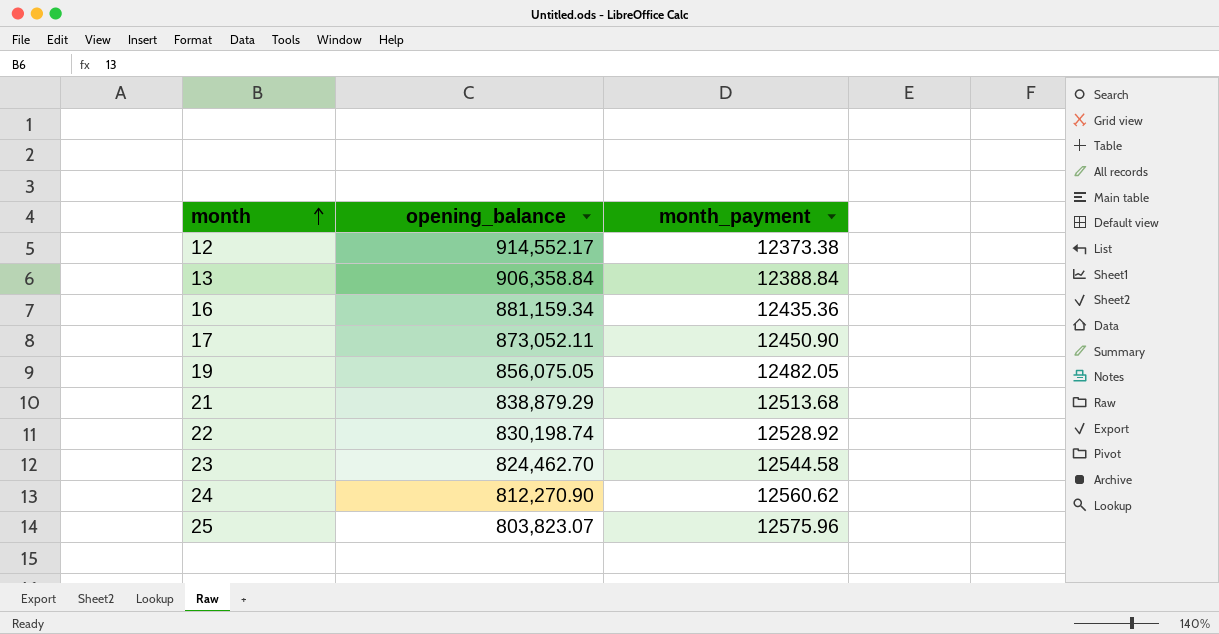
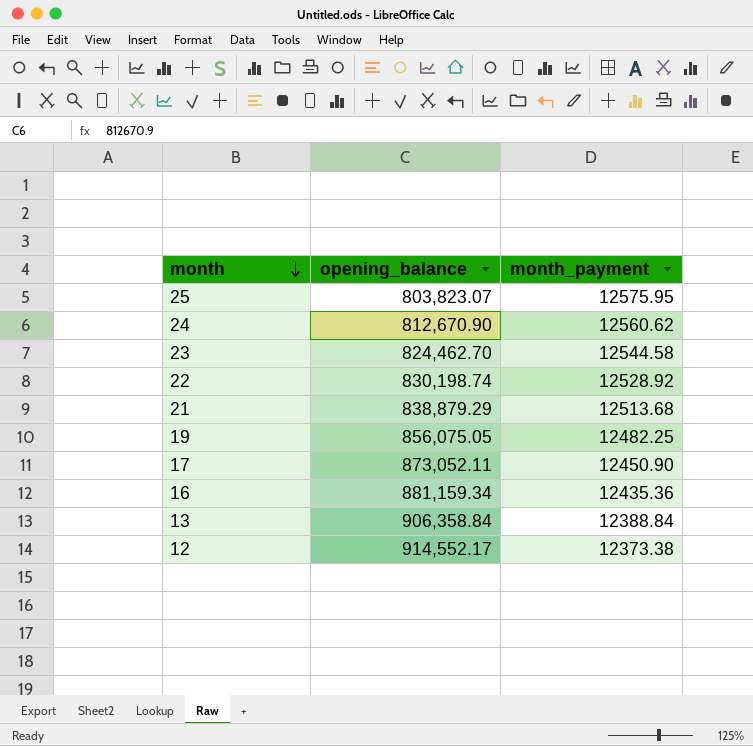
row order: month ascending -> month descending
25 | month_payment: 12575.96 -> 12575.95
24 | opening_balance: 812,270.90 -> 812,670.90
19 | month_payment: 12482.05 -> 12482.25

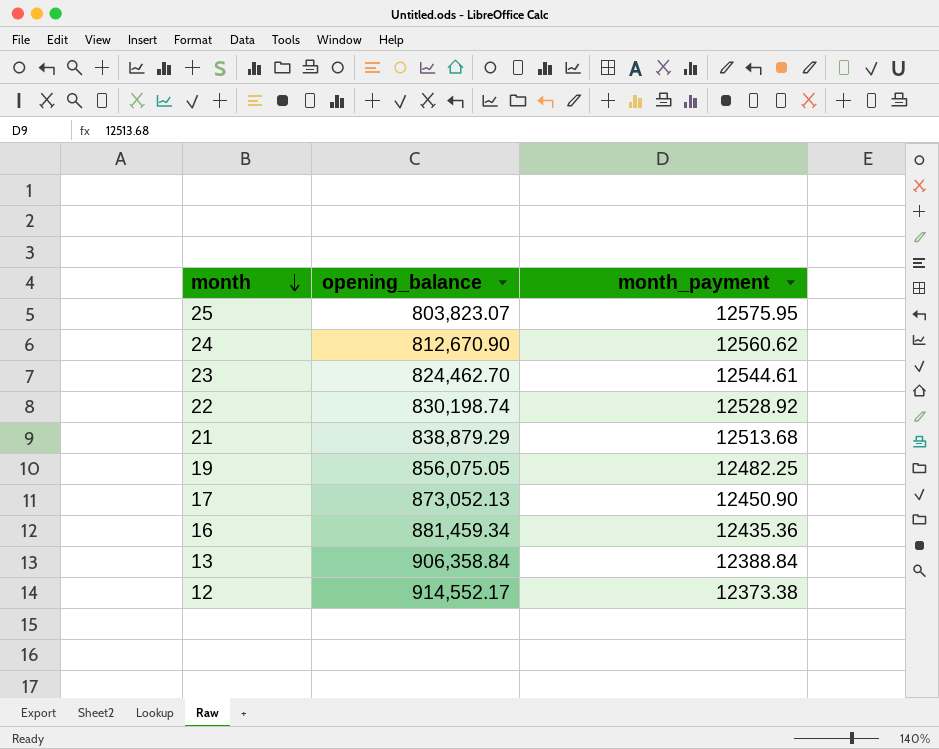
23 | month_payment: 12544.58 -> 12544.61
17 | opening_balance: 873,052.11 -> 873,052.13
16 | opening_balance: 881,159.34 -> 881,459.34

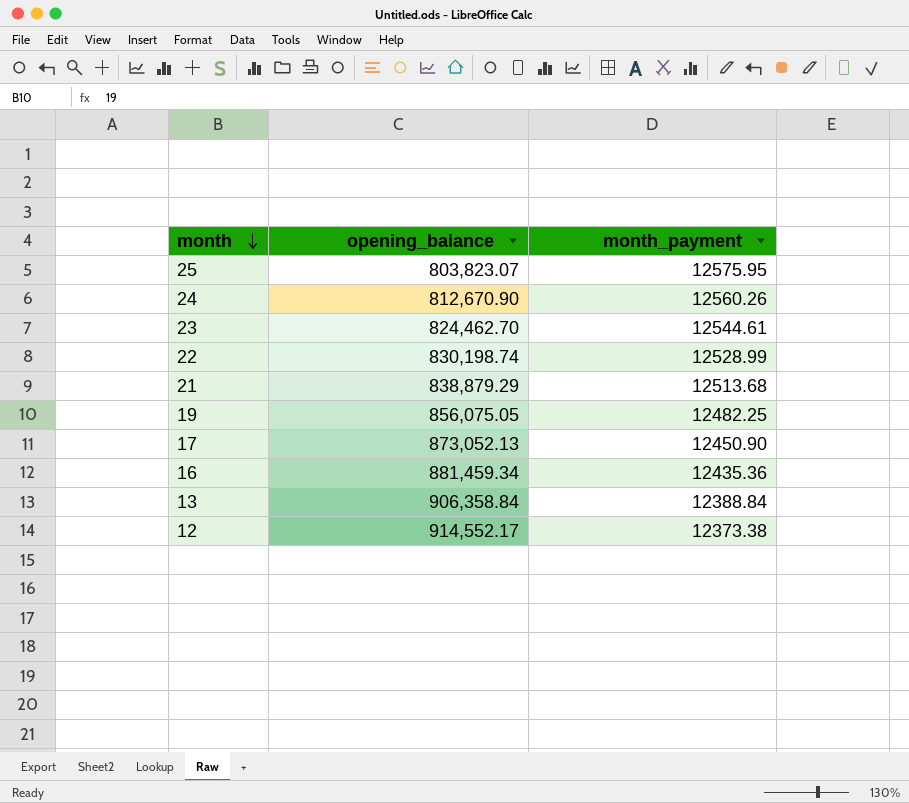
24 | month_payment: 12560.62 -> 12560.26
22 | month_payment: 12528.92 -> 12528.99

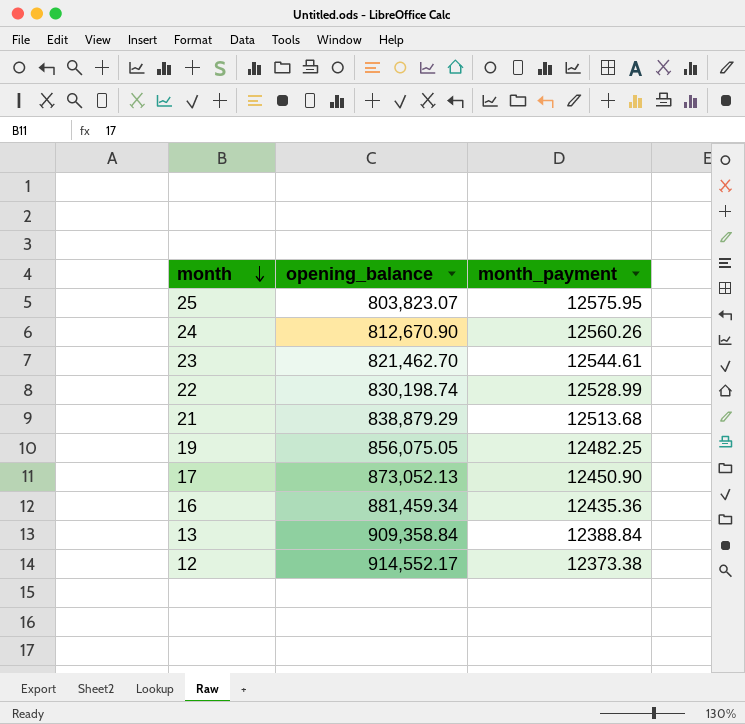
23 | opening_balance: 824,462.70 -> 821,462.70
13 | opening_balance: 906,358.84 -> 909,358.84

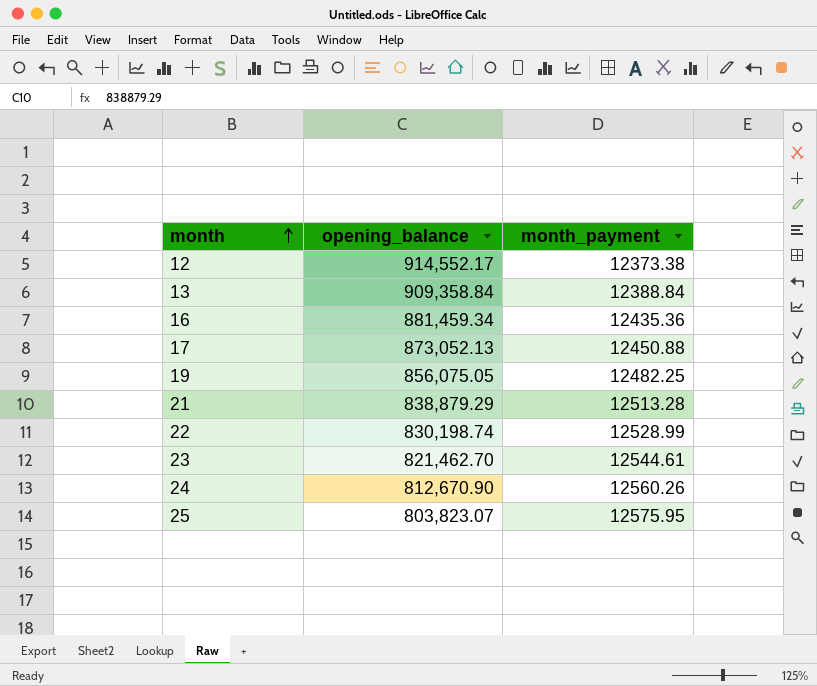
row order: month descending -> month ascending
17 | month_payment: 12450.90 -> 12450.88
21 | month_payment: 12513.68 -> 12513.28

